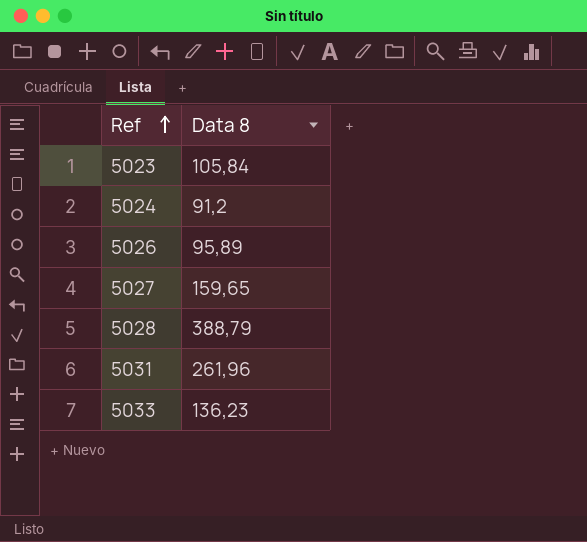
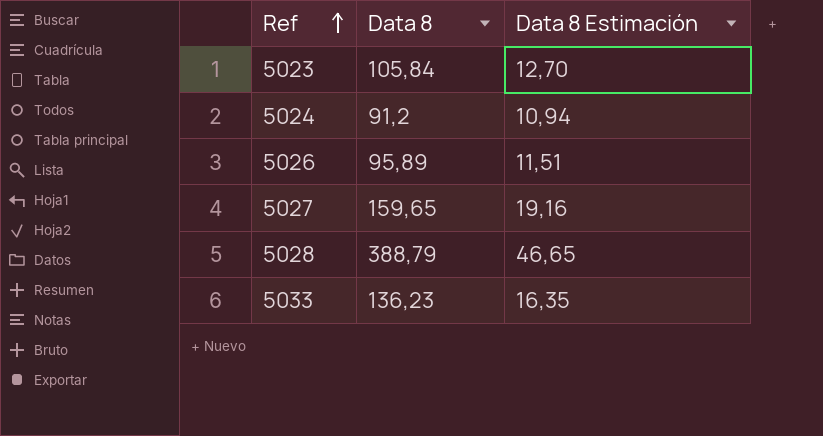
column Data 8 Estimación | formula: none -> [Data 8] * 0,12
row 5031: 261,96 -> none

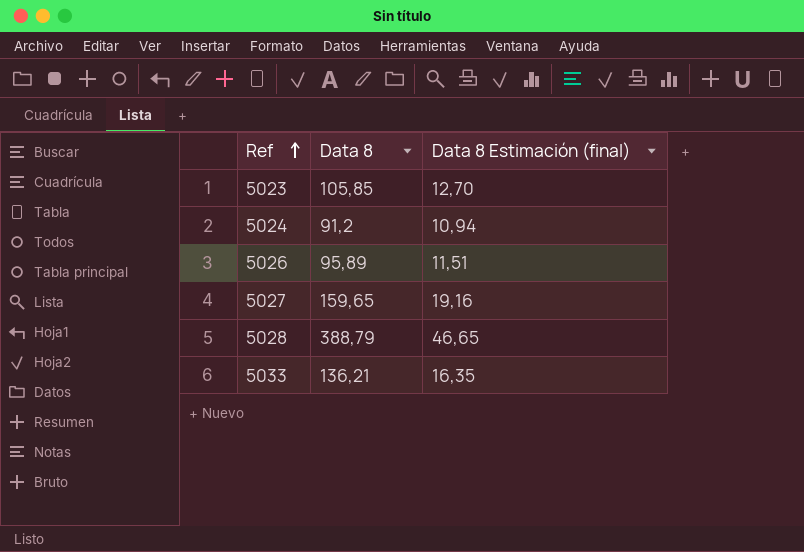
column name: Data 8 Estimación -> Data 8 Estimación (final)
5023 | Data 8: 105,84 -> 105,85
5033 | Data 8: 136,23 -> 136,21

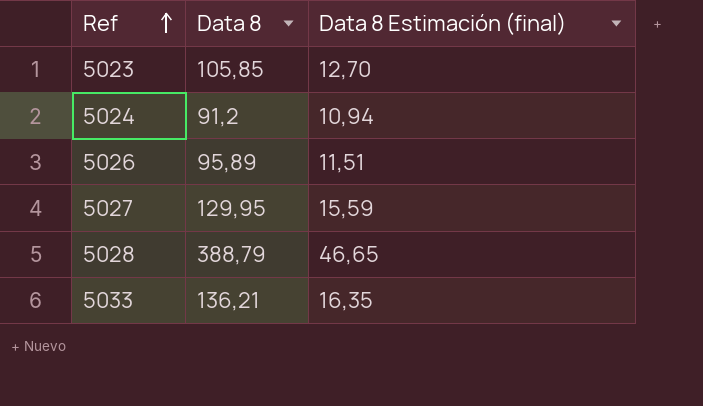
5027 | Data 8: 159,65 -> 129,95
5027 | Data 8 Estimación (final): 19,16 -> 15,59

